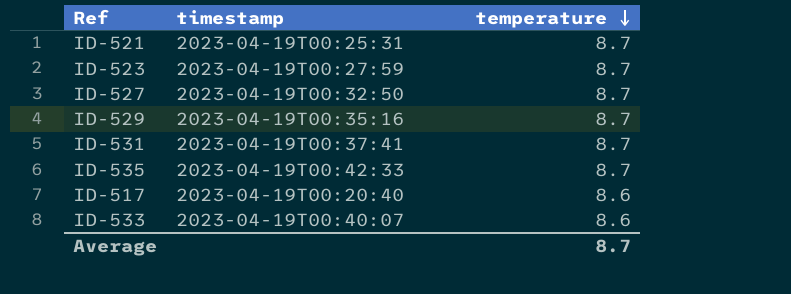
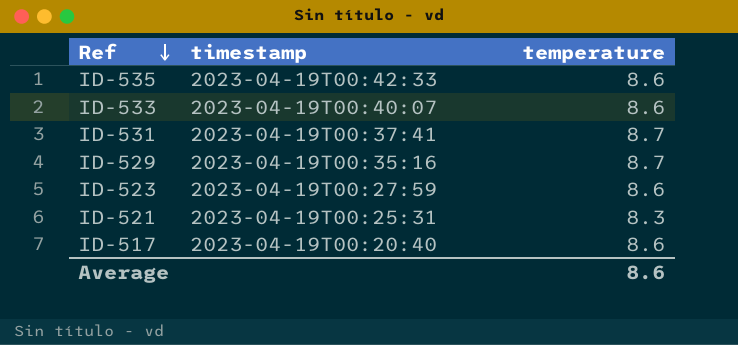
row order: temperature descending -> Ref descending
row ID-527: 2023-04-19T00:32:50 | 8.7 -> none
ID-535 | temperature: 8.7 -> 8.6
ID-523 | temperature: 8.7 -> 8.6
ID-521 | temperature: 8.7 -> 8.3
Average | temperature: 8.7 -> 8.6

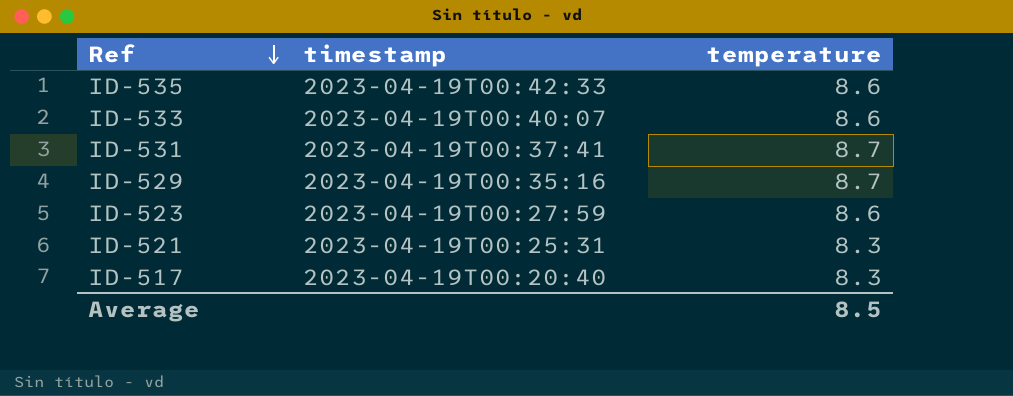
ID-517 | temperature: 8.6 -> 8.3
Average | temperature: 8.6 -> 8.5

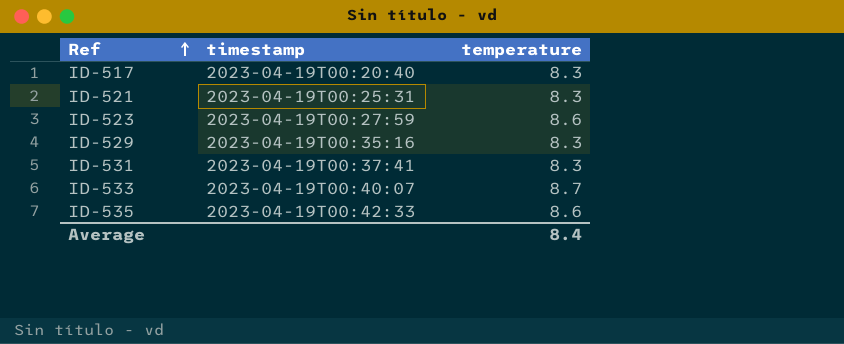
row order: Ref descending -> Ref ascending
ID-529 | temperature: 8.7 -> 8.3
ID-531 | temperature: 8.7 -> 8.3
ID-533 | temperature: 8.6 -> 8.7
Average | temperature: 8.5 -> 8.4

